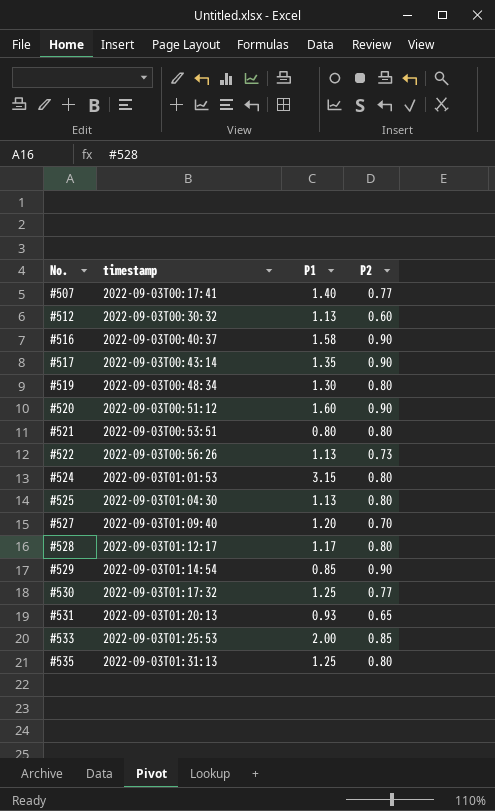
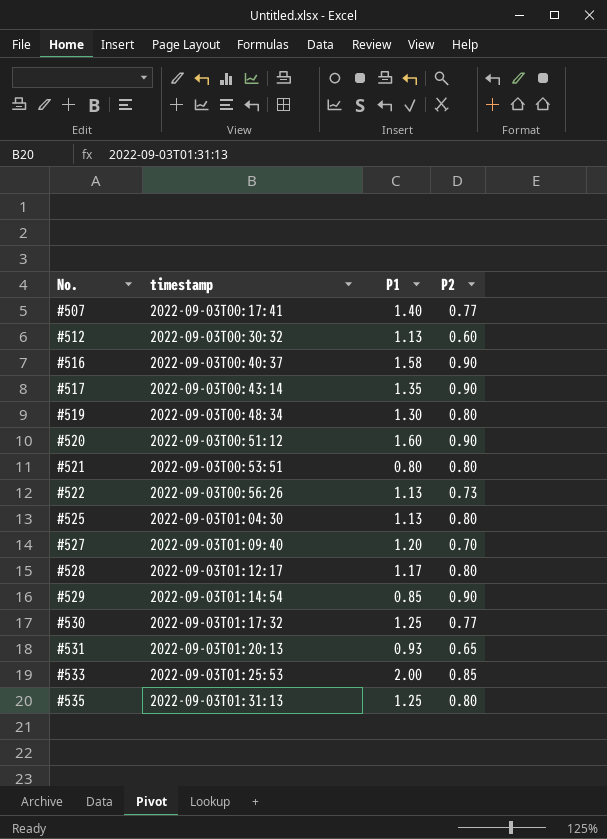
row #524: 2022-09-03T01:01:53 | 3.15 | 0.80 -> none

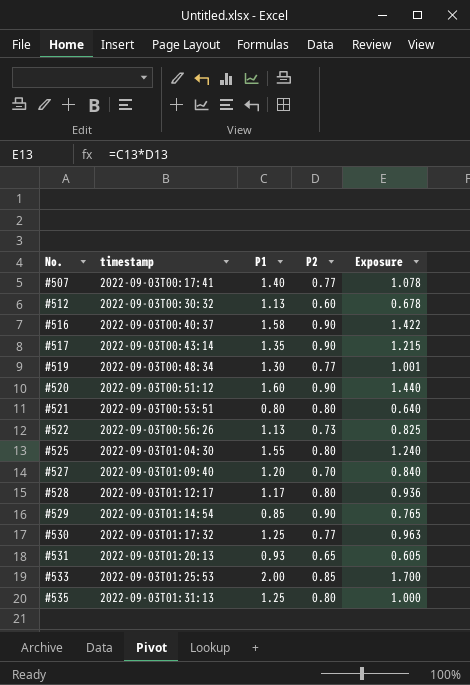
column Exposure | formula: none -> [P1] * [P2]
#519 | P2: 0.80 -> 0.77
#525 | P1: 1.13 -> 1.55

